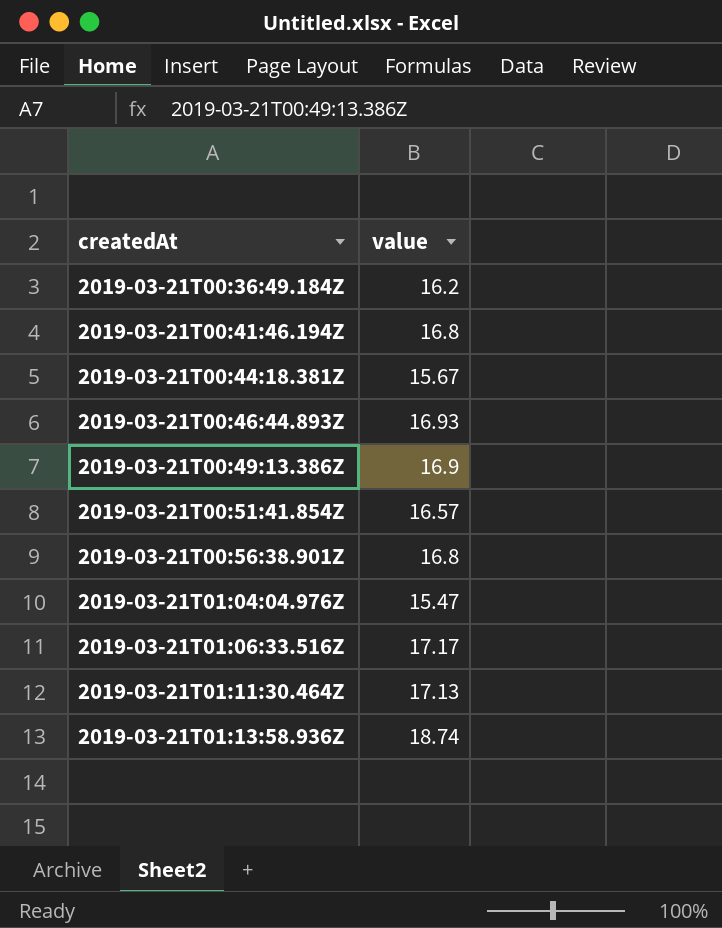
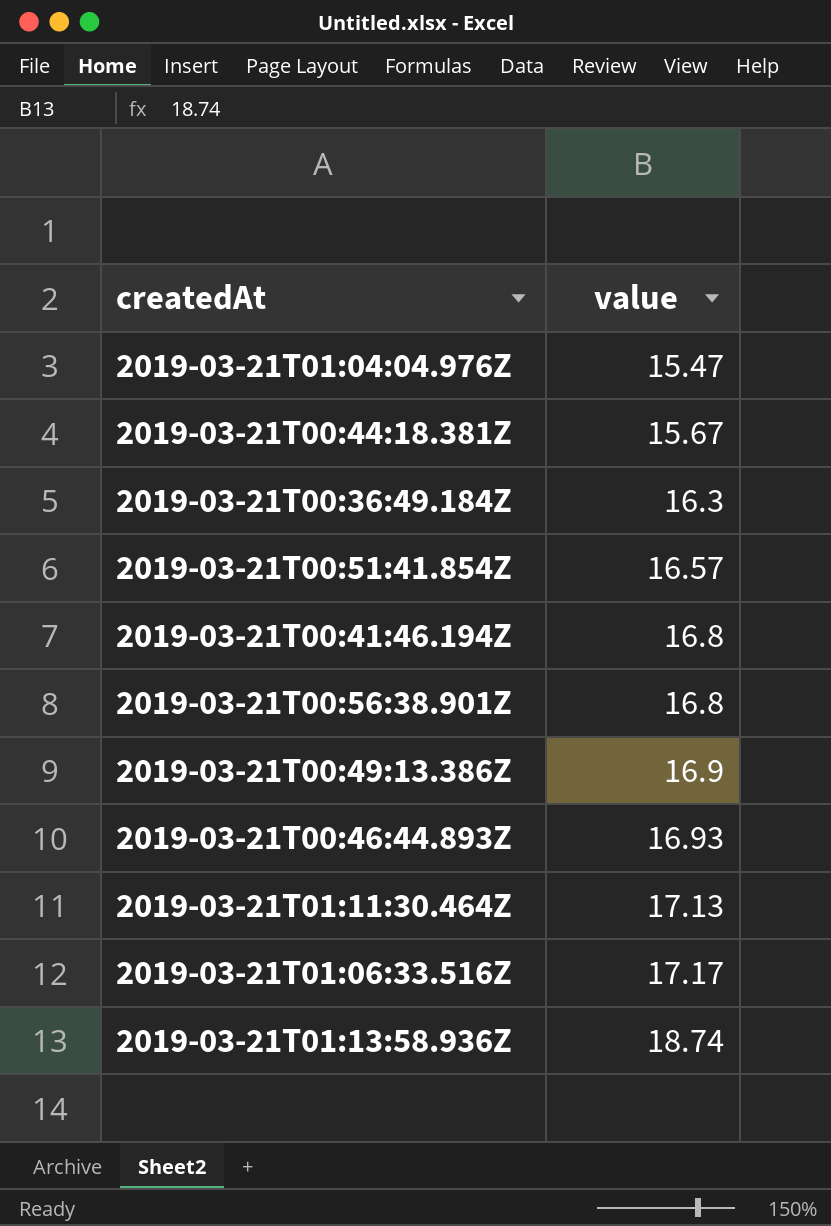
row order: createdAt ascending -> value ascending
2019-03-21T00:36:49.184Z | value: 16.2 -> 16.3

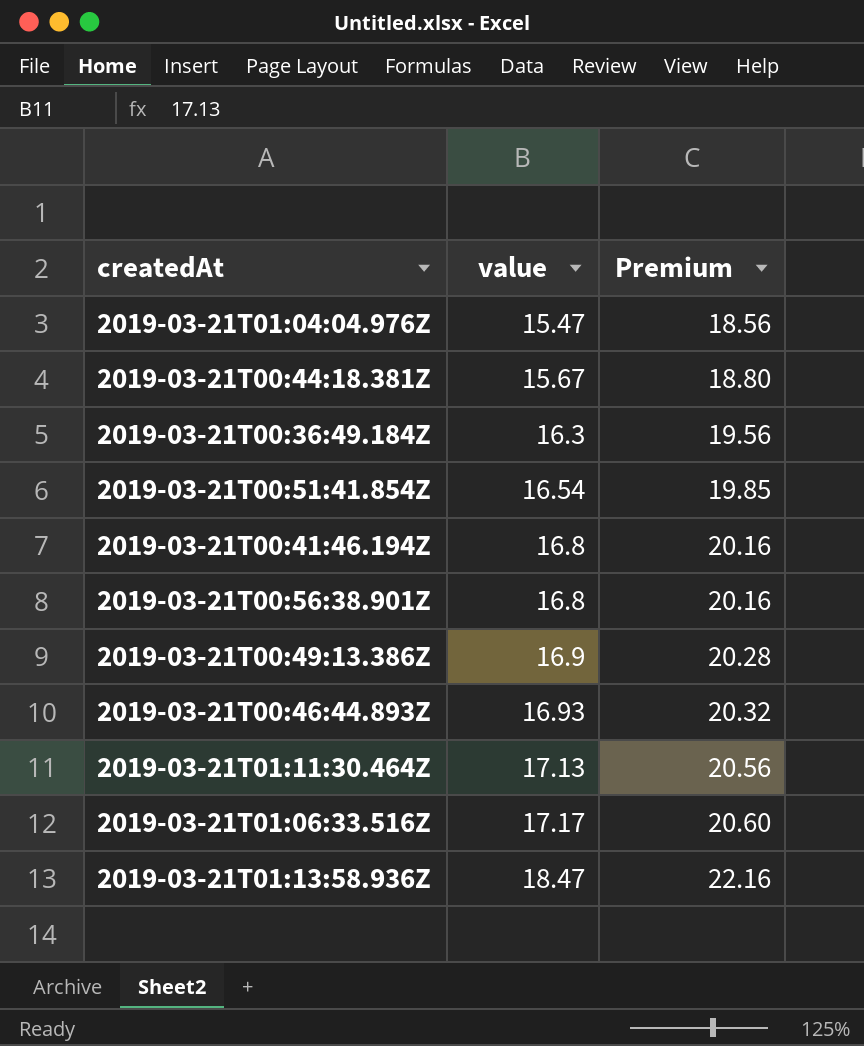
column Premium | formula: none -> [value] * 1.2
2019-03-21T00:51:41.854Z | value: 16.57 -> 16.54
2019-03-21T01:13:58.936Z | value: 18.74 -> 18.47

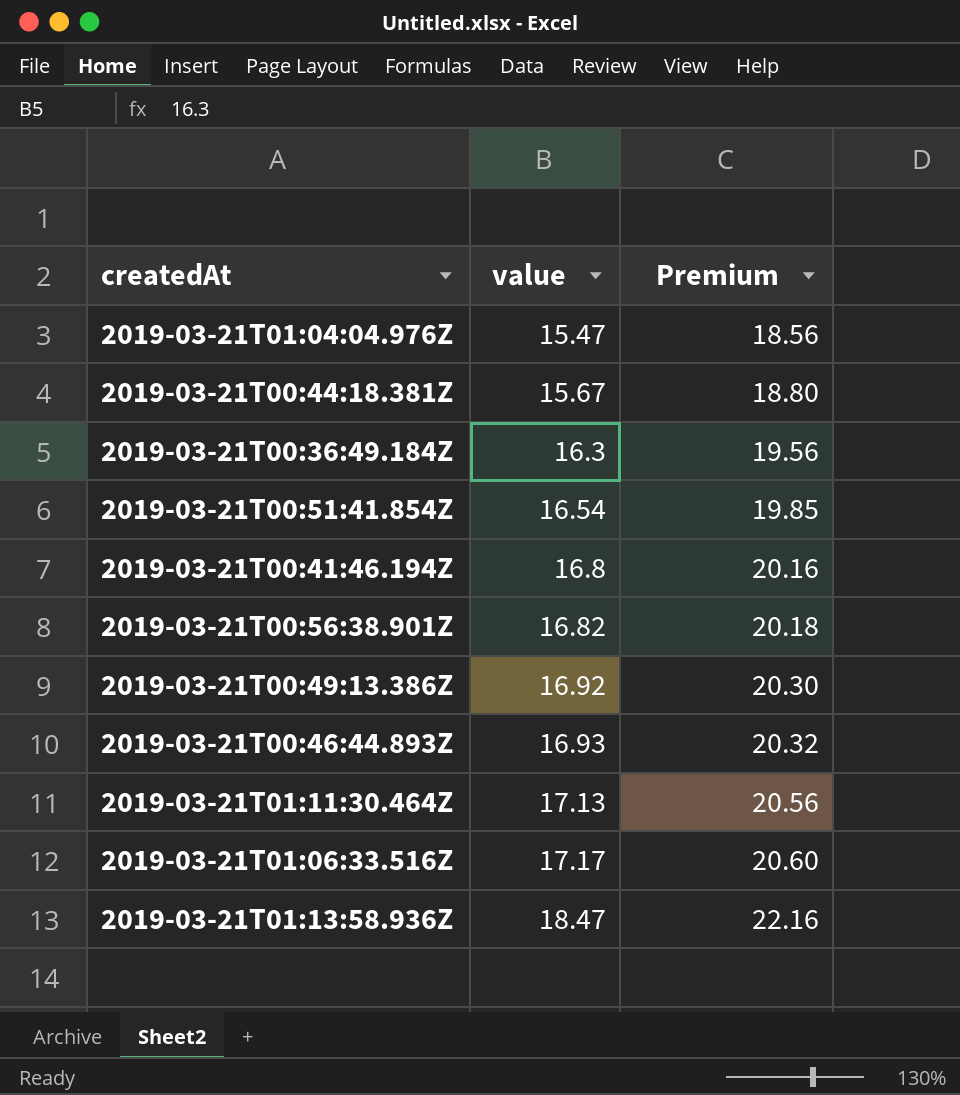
2019-03-21T00:56:38.901Z | value: 16.8 -> 16.82
2019-03-21T00:56:38.901Z | Premium: 20.16 -> 20.18
2019-03-21T00:49:13.386Z | value: 16.9 -> 16.92
2019-03-21T00:49:13.386Z | Premium: 20.28 -> 20.30

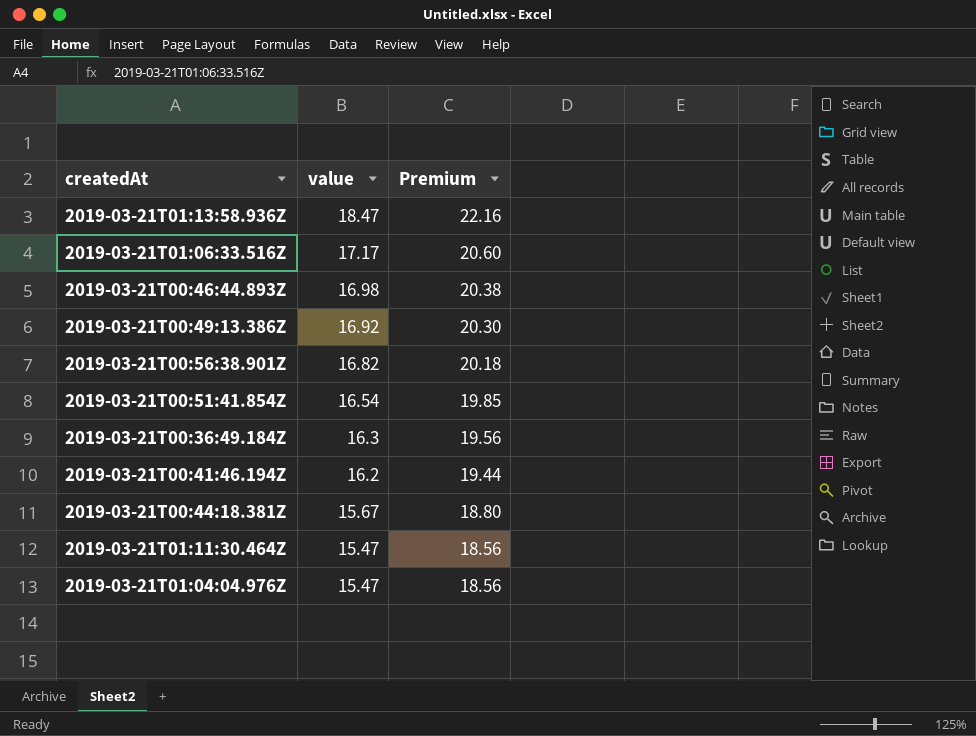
row order: value ascending -> value descending
2019-03-21T00:46:44.893Z | value: 16.93 -> 16.98
2019-03-21T00:46:44.893Z | Premium: 20.32 -> 20.38
2019-03-21T00:41:46.194Z | value: 16.8 -> 16.2
2019-03-21T00:41:46.194Z | Premium: 20.16 -> 19.44
2019-03-21T01:11:30.464Z | value: 17.13 -> 15.47
2019-03-21T01:11:30.464Z | Premium: 20.56 -> 18.56

